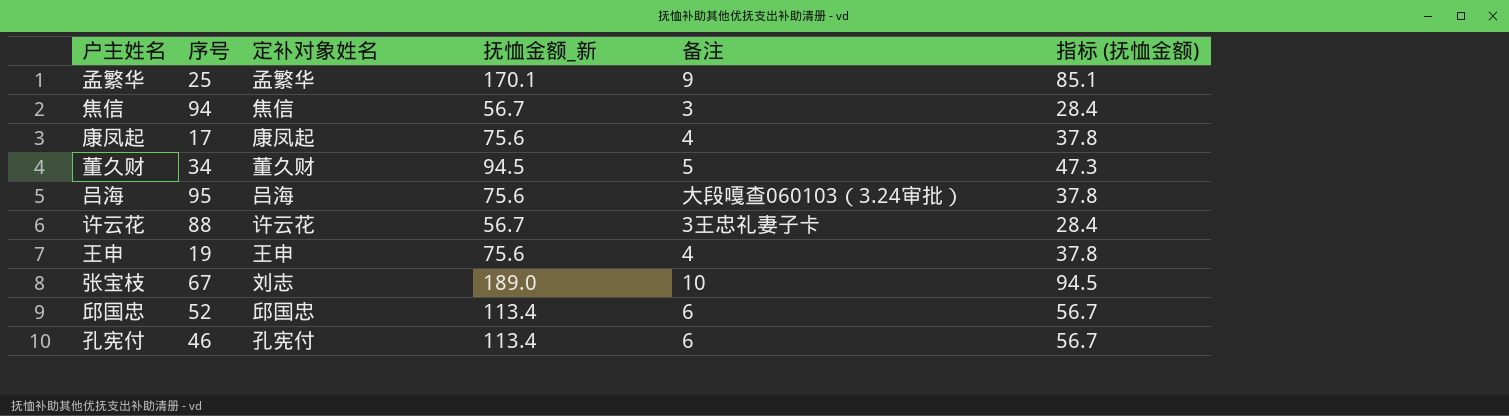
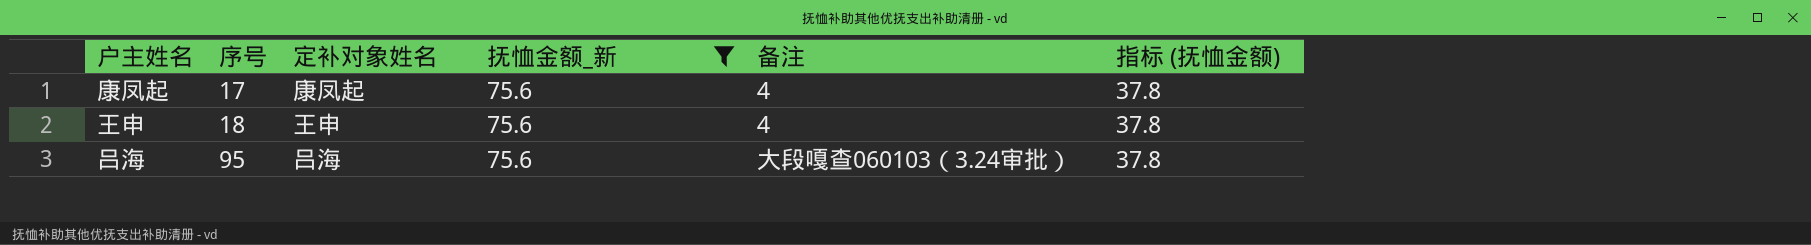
filter: none -> 抚恤金额_新 = 75.6
row order: none -> 序号 ascending
王申 | 序号: 19 -> 18

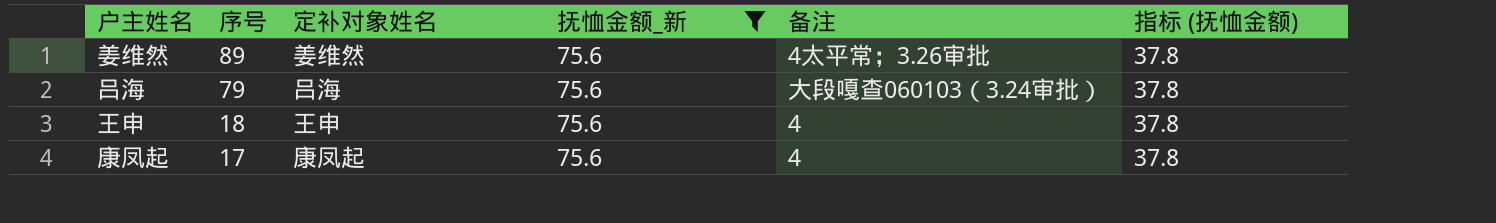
row order: 序号 ascending -> 序号 descending
row 姜维然: none -> 89 | 姜维然 | 75.6 | 4太平常；3.26审批 | 37.8
吕海 | 序号: 95 -> 79

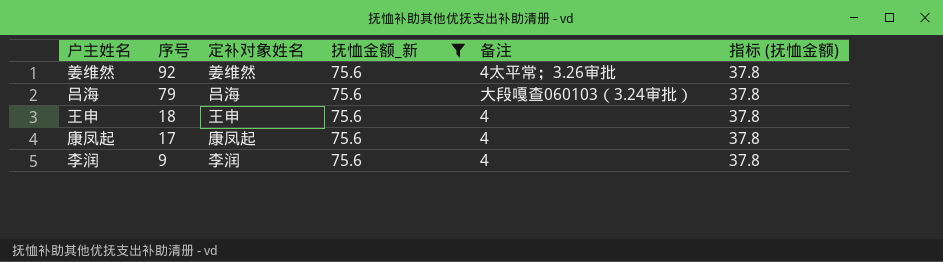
姜维然 | 序号: 89 -> 92
row 李润: none -> 9 | 李润 | 75.6 | 4 | 37.8

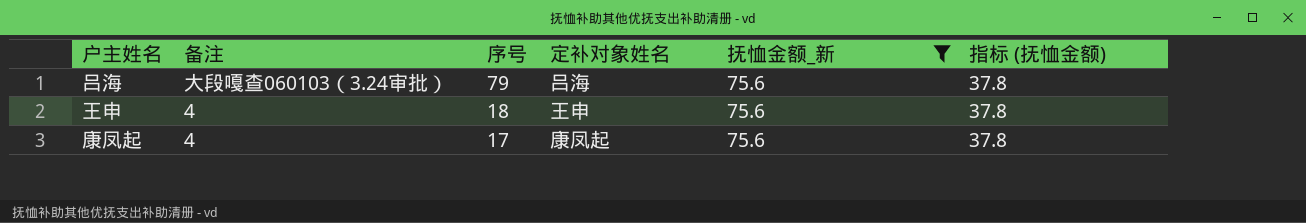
column 备注 | position: 5 -> 2
row 姜维然: 92 | 姜维然 | 75.6 | 4太平常；3.26审批 | 37.8 -> none
row 李润: 9 | 李润 | 75.6 | 4 | 37.8 -> none

